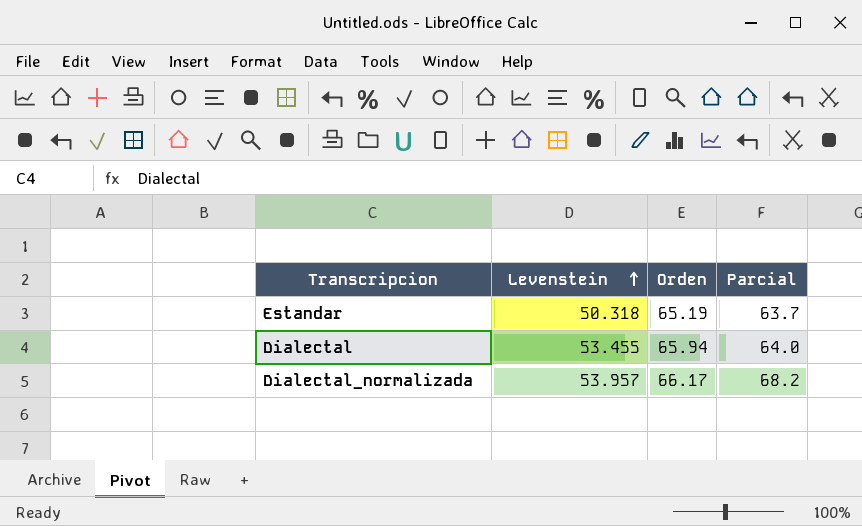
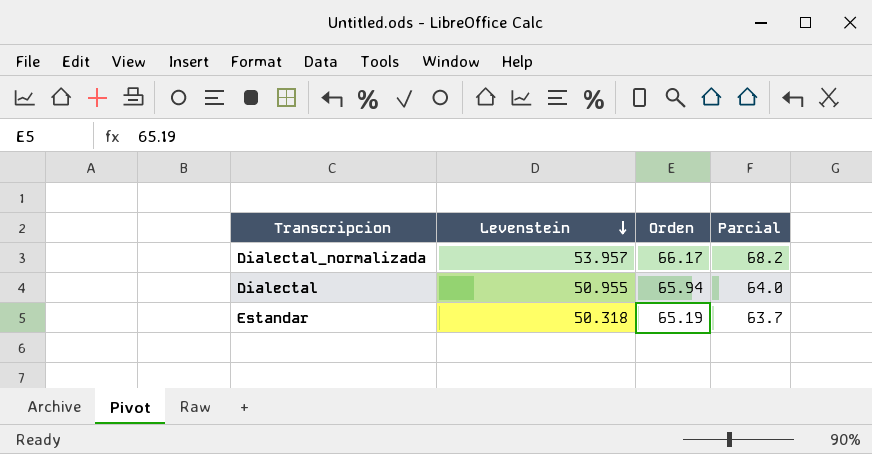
row order: Levenstein ascending -> Levenstein descending
Dialectal | Levenstein: 53.455 -> 50.955

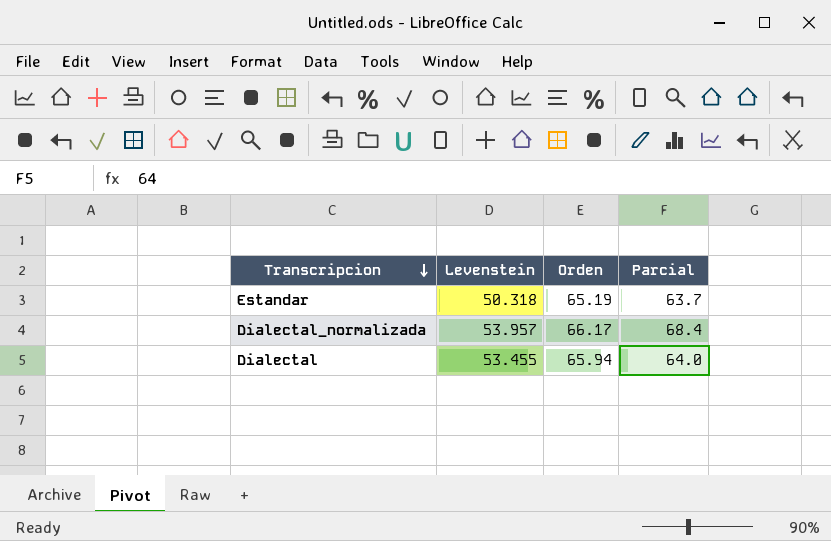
row order: Levenstein descending -> Transcripcion descending
Dialectal_normalizada | Parcial: 68.2 -> 68.4
Dialectal | Levenstein: 50.955 -> 53.455

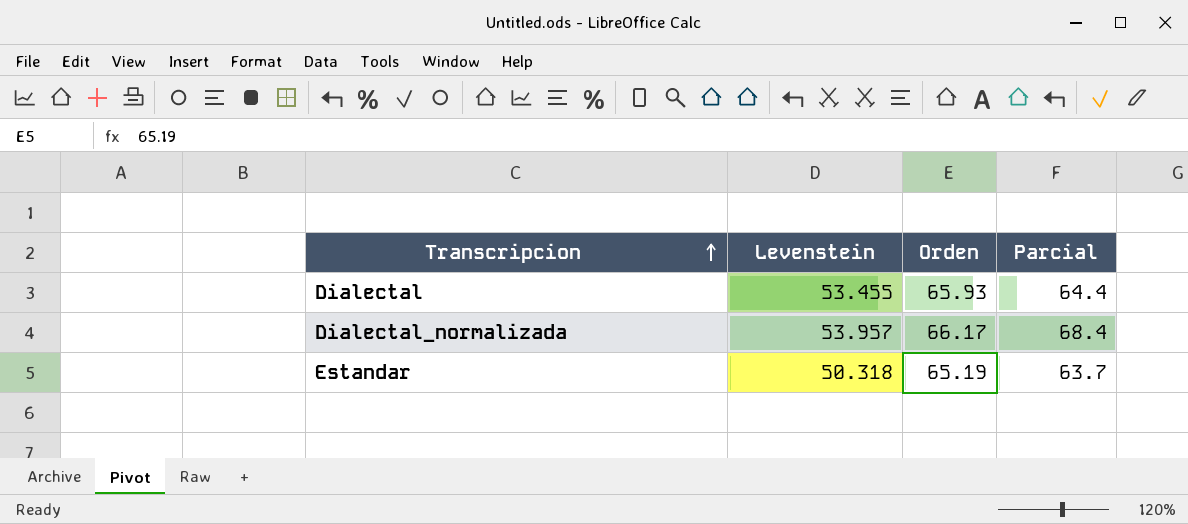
row order: Transcripcion descending -> Transcripcion ascending
Dialectal | Orden: 65.94 -> 65.93
Dialectal | Parcial: 64.0 -> 64.4

